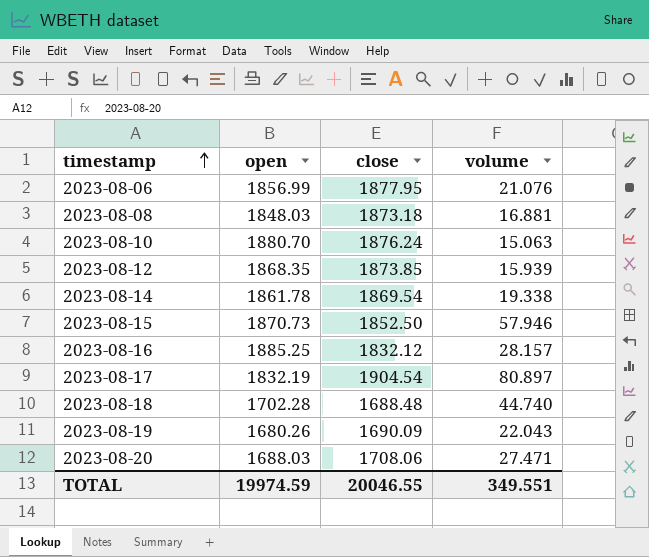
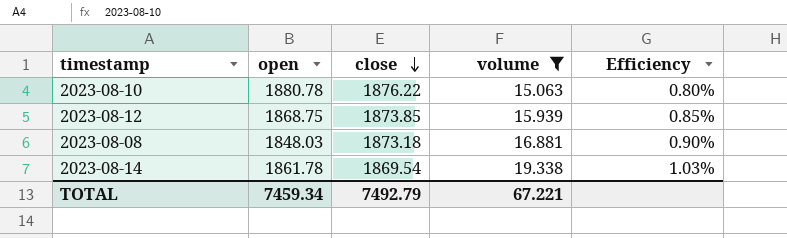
filter: none -> volume <= 19.338
row order: timestamp ascending -> close descending
column Efficiency | formula: none -> [volume] / [close]
2023-08-10 | open: 1880.70 -> 1880.78
2023-08-10 | close: 1876.24 -> 1876.22
2023-08-12 | open: 1868.35 -> 1868.75
TOTAL | open: 19974.59 -> 7459.34
TOTAL | close: 20046.55 -> 7492.79
TOTAL | volume: 349.551 -> 67.221

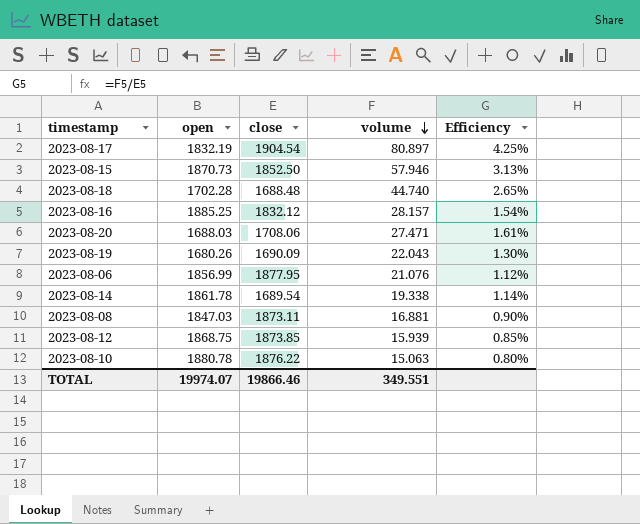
filter: volume <= 19.338 -> none
row order: close descending -> volume descending
2023-08-14 | close: 1869.54 -> 1689.54
2023-08-14 | Efficiency: 1.03% -> 1.14%
2023-08-08 | open: 1848.03 -> 1847.03
2023-08-08 | close: 1873.18 -> 1873.11
TOTAL | open: 7459.34 -> 19974.07
TOTAL | close: 7492.79 -> 19866.46
TOTAL | volume: 67.221 -> 349.551

